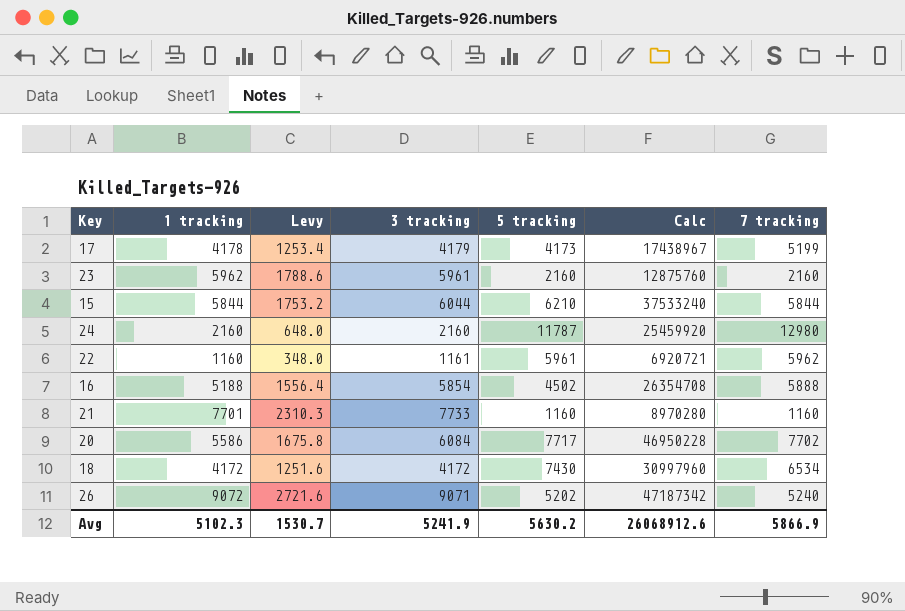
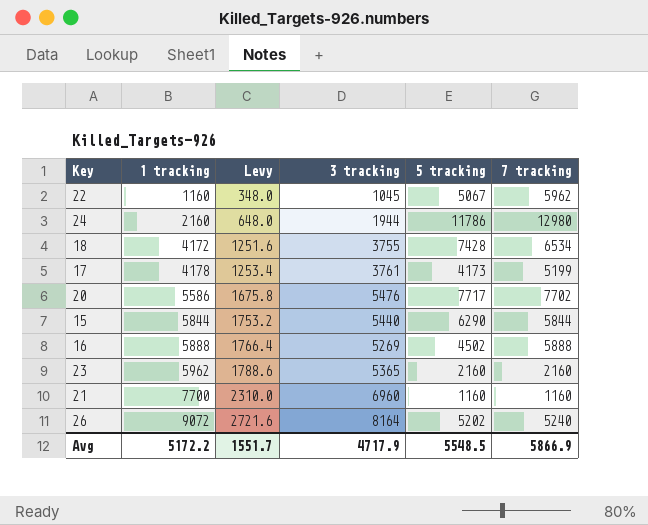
row order: none -> 1 tracking ascending
column Calc | formula: [3 tracking] * [5 tracking] -> none
22 | 3 tracking: 1161 -> 1045
22 | 5 tracking: 5961 -> 5067
24 | 3 tracking: 2160 -> 1944
24 | 5 tracking: 11787 -> 11786
18 | 3 tracking: 4172 -> 3755
18 | 5 tracking: 7430 -> 7428
17 | 3 tracking: 4179 -> 3761
20 | 3 tracking: 6084 -> 5476
15 | 3 tracking: 6044 -> 5440
15 | 5 tracking: 6210 -> 6290
16 | 1 tracking: 5188 -> 5888
16 | Levy: 1556.4 -> 1766.4
16 | 3 tracking: 5854 -> 5269
23 | 3 tracking: 5961 -> 5365
21 | 1 tracking: 7701 -> 7700
21 | Levy: 2310.3 -> 2310.0
21 | 3 tracking: 7733 -> 6960
26 | 3 tracking: 9071 -> 8164
Avg | 1 tracking: 5102.3 -> 5172.2
Avg | Levy: 1530.7 -> 1551.7
Avg | 3 tracking: 5241.9 -> 4717.9
Avg | 5 tracking: 5630.2 -> 5548.5

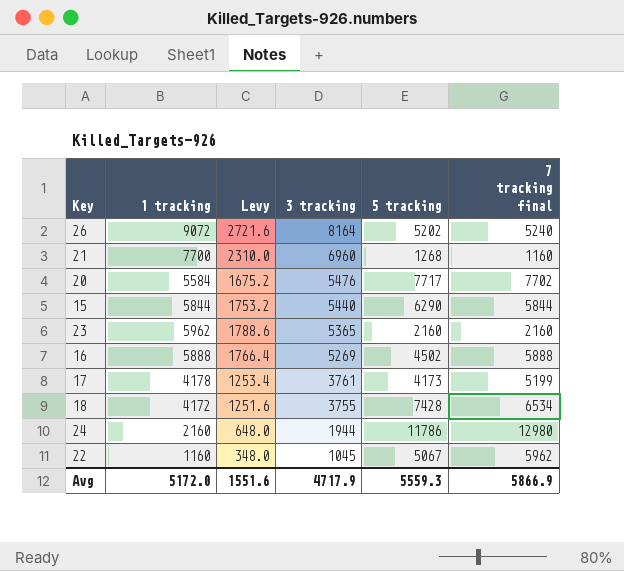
row order: 1 tracking ascending -> 3 tracking descending
column name: 7 tracking -> 7 tracking final
21 | 5 tracking: 1160 -> 1268
20 | 1 tracking: 5586 -> 5584
20 | Levy: 1675.8 -> 1675.2
Avg | 1 tracking: 5172.2 -> 5172.0
Avg | Levy: 1551.7 -> 1551.6
Avg | 5 tracking: 5548.5 -> 5559.3

